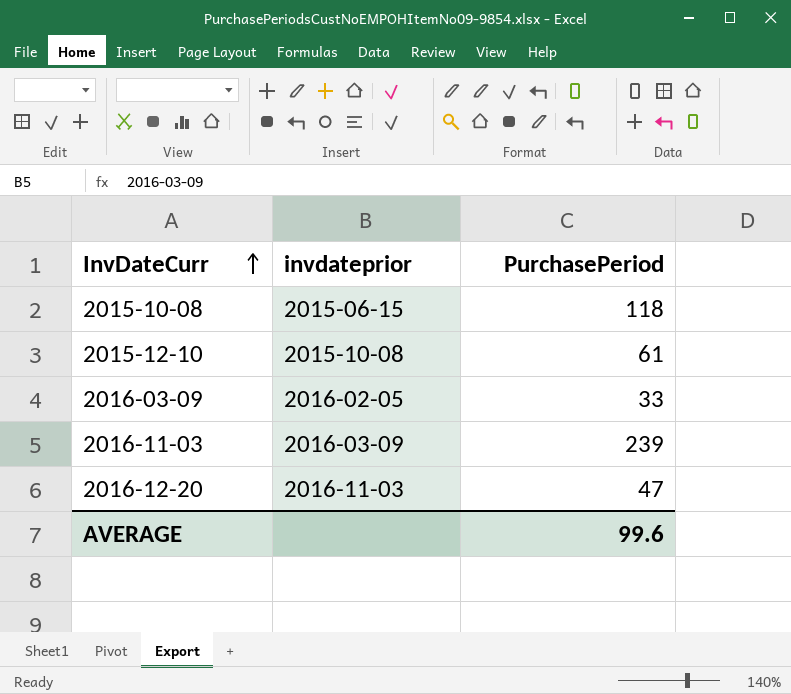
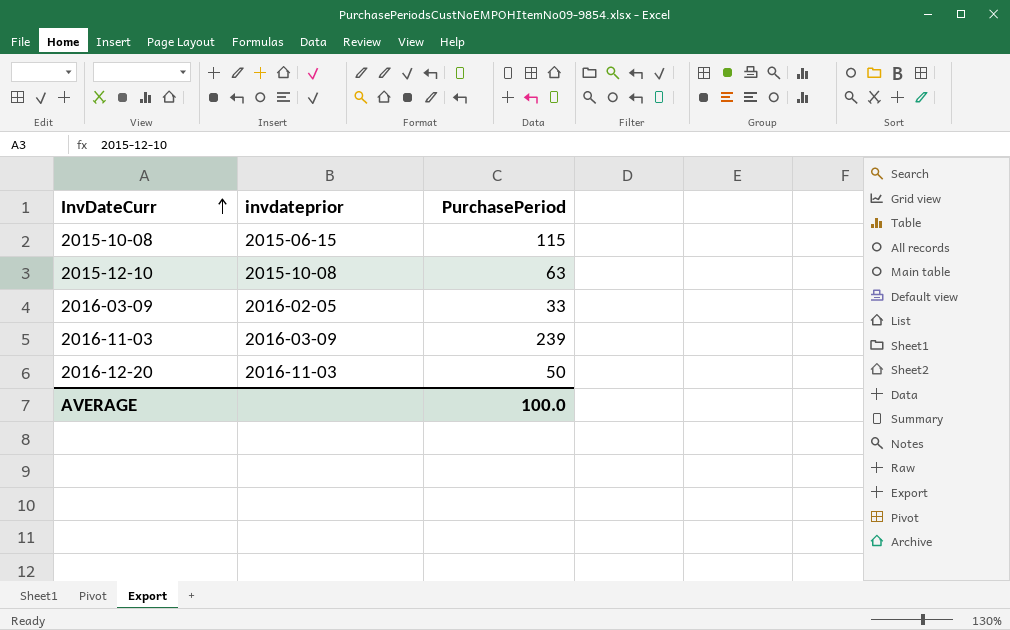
2015-10-08 | PurchasePeriod: 118 -> 115
2015-12-10 | PurchasePeriod: 61 -> 63
2016-12-20 | PurchasePeriod: 47 -> 50
AVERAGE | PurchasePeriod: 99.6 -> 100.0

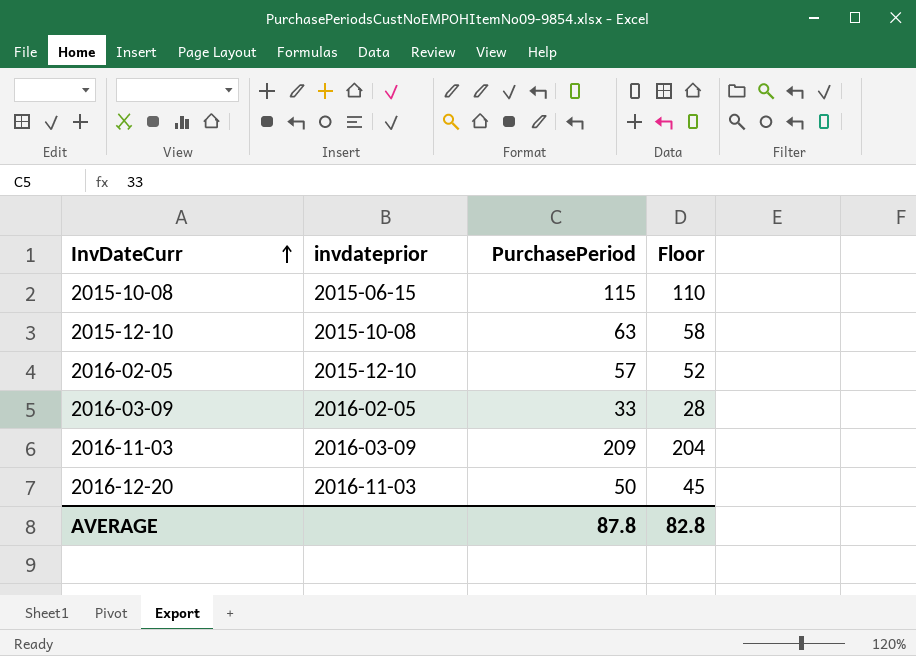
column Floor | formula: none -> [PurchasePeriod] - 5
row 2016-02-05: none -> 2015-12-10 | 57 | 52
2016-11-03 | PurchasePeriod: 239 -> 209
AVERAGE | PurchasePeriod: 100.0 -> 87.8

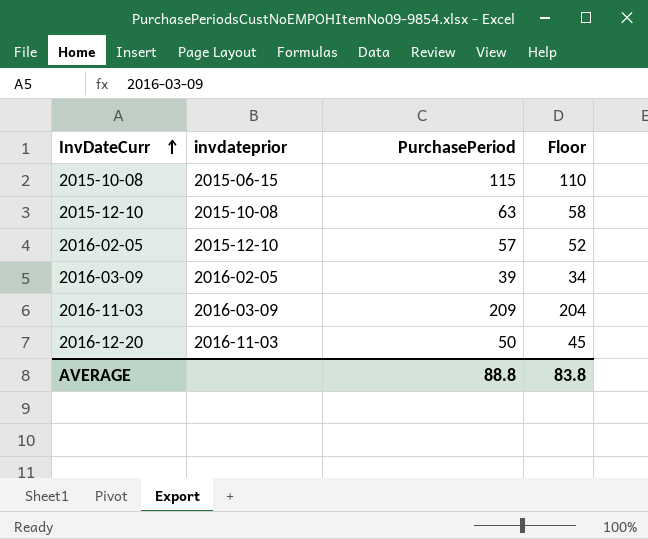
2016-03-09 | PurchasePeriod: 33 -> 39
2016-03-09 | Floor: 28 -> 34
AVERAGE | PurchasePeriod: 87.8 -> 88.8
AVERAGE | Floor: 82.8 -> 83.8

